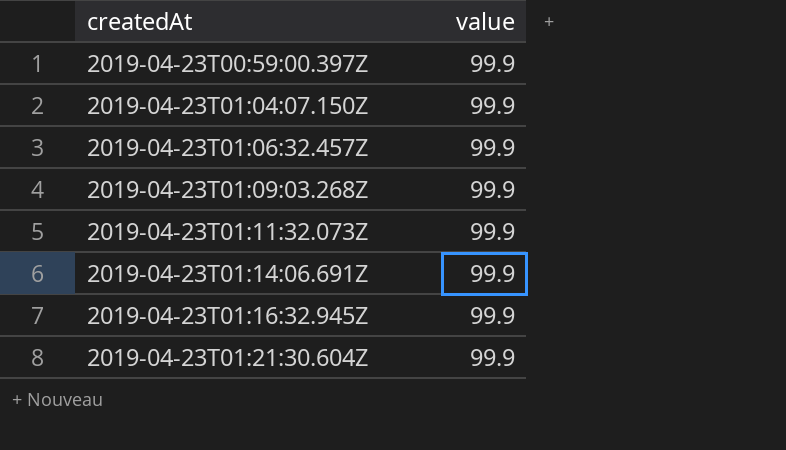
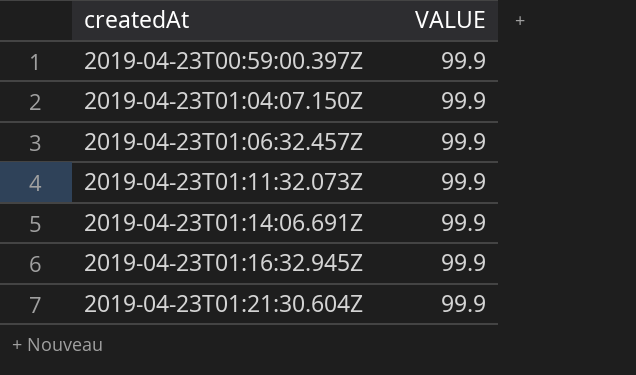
column name: value -> VALUE
row 2019-04-23T01:09:03.268Z: 99.9 -> none

